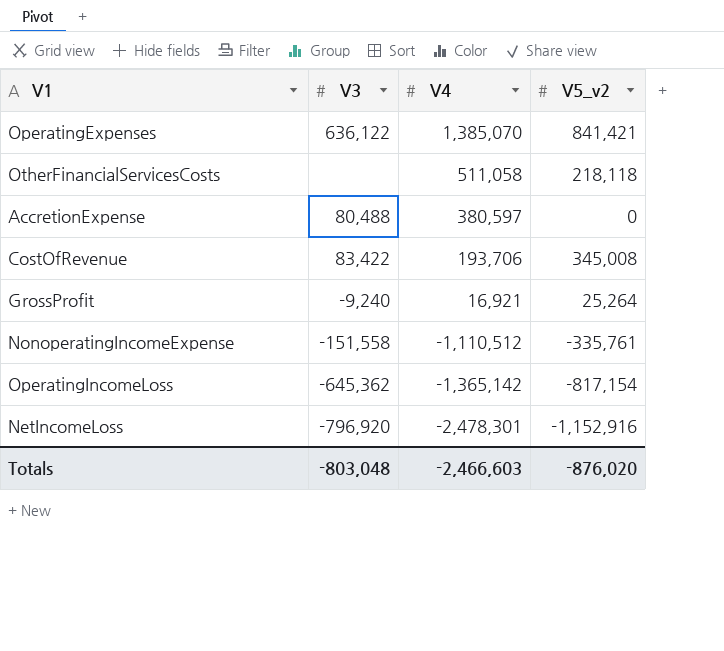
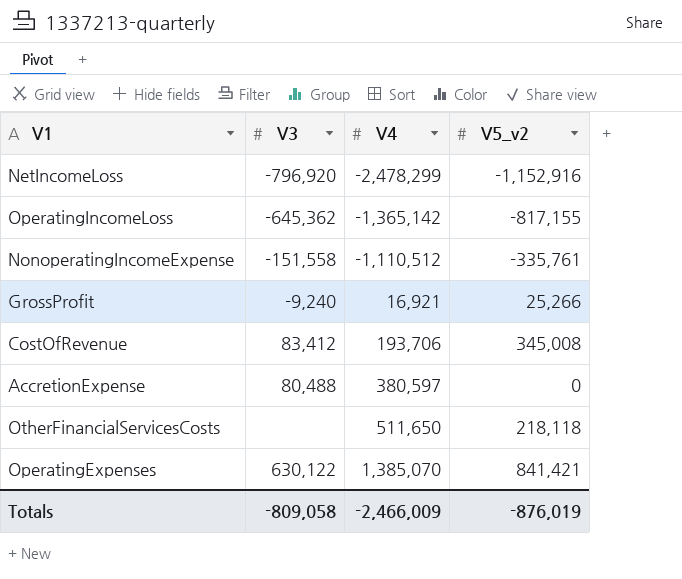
row order: V4 descending -> V4 ascending
NetIncomeLoss | V4: -2,478,301 -> -2,478,299
OperatingIncomeLoss | V5_v2: -817,154 -> -817,155
GrossProfit | V5_v2: 25,264 -> 25,266
CostOfRevenue | V3: 83,422 -> 83,412
OtherFinancialServicesCosts | V4: 511,058 -> 511,650
OperatingExpenses | V3: 636,122 -> 630,122
Totals | V3: -803,048 -> -809,058
Totals | V4: -2,466,603 -> -2,466,009
Totals | V5_v2: -876,020 -> -876,019

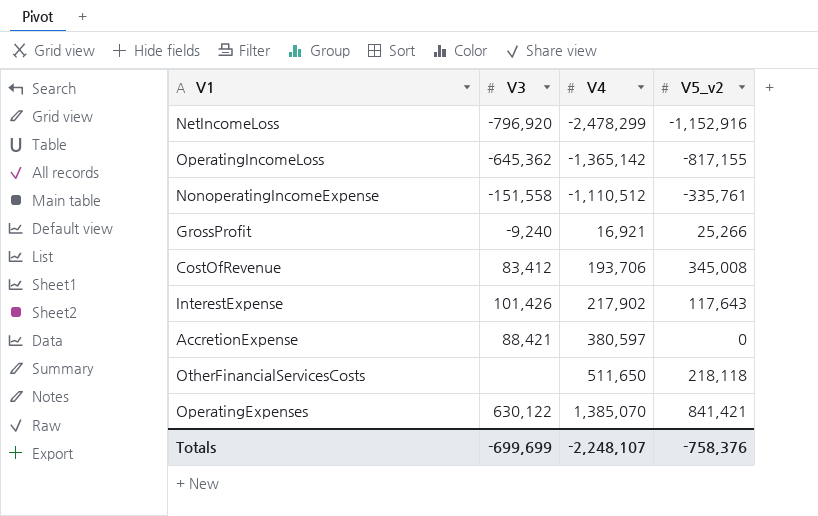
row InterestExpense: none -> 101,426 | 217,902 | 117,643
AccretionExpense | V3: 80,488 -> 88,421
Totals | V3: -809,058 -> -699,699
Totals | V4: -2,466,009 -> -2,248,107
Totals | V5_v2: -876,019 -> -758,376

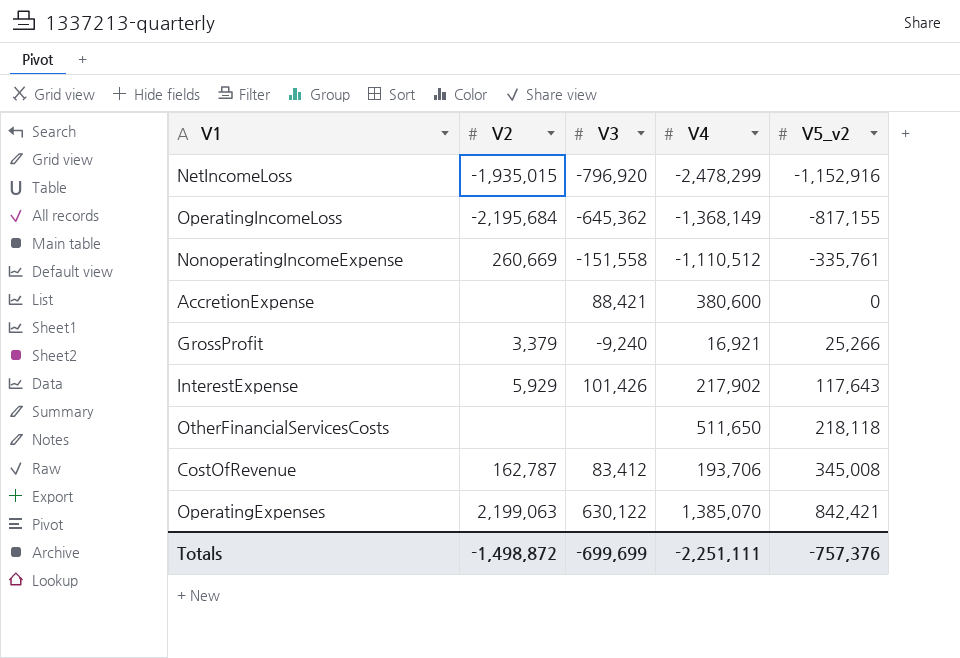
row order: V4 ascending -> V5_v2 ascending
column V2 | position: none -> 2
OperatingIncomeLoss | V4: -1,365,142 -> -1,368,149
AccretionExpense | V4: 380,597 -> 380,600
OperatingExpenses | V5_v2: 841,421 -> 842,421
Totals | V4: -2,248,107 -> -2,251,111
Totals | V5_v2: -758,376 -> -757,376

